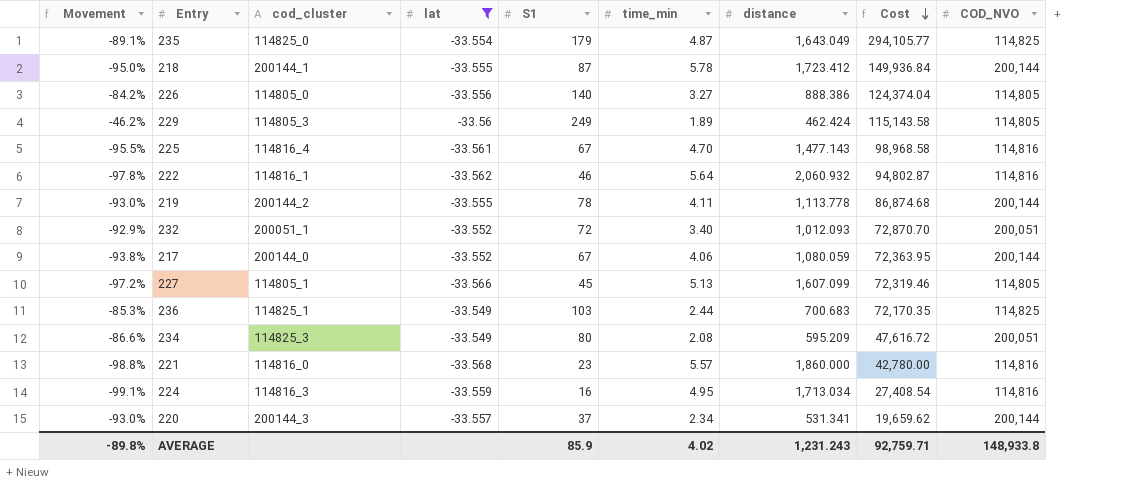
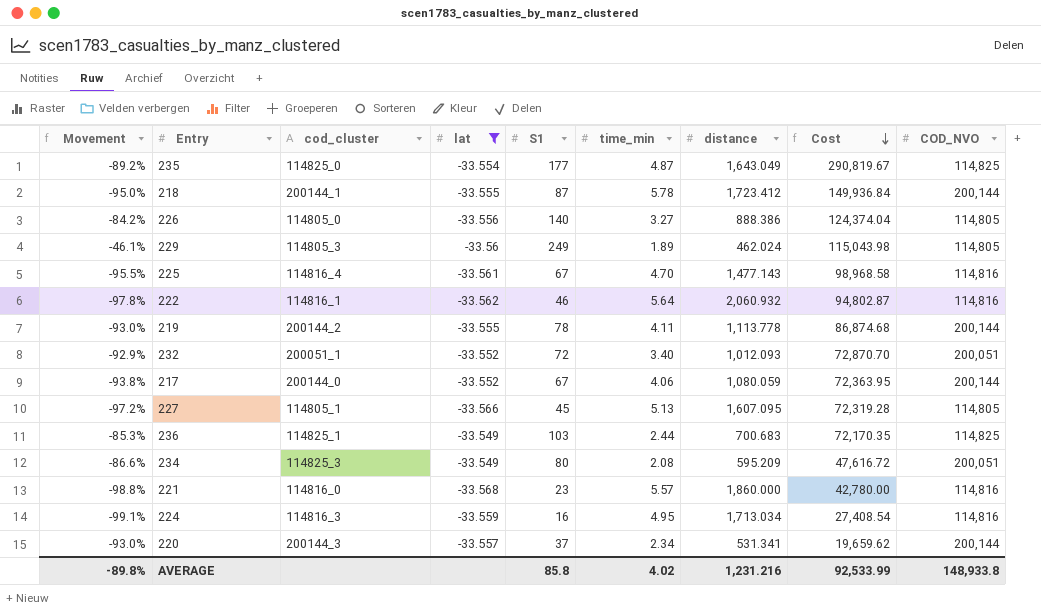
235 | Movement: -89.1% -> -89.2%
235 | S1: 179 -> 177
235 | Cost: 294,105.77 -> 290,819.67
229 | Movement: -46.2% -> -46.1%
229 | distance: 462.424 -> 462.024
229 | Cost: 115,143.58 -> 115,043.98
227 | distance: 1,607.099 -> 1,607.095
227 | Cost: 72,319.46 -> 72,319.28
AVERAGE | S1: 85.9 -> 85.8
AVERAGE | distance: 1,231.243 -> 1,231.216
AVERAGE | Cost: 92,759.71 -> 92,533.99

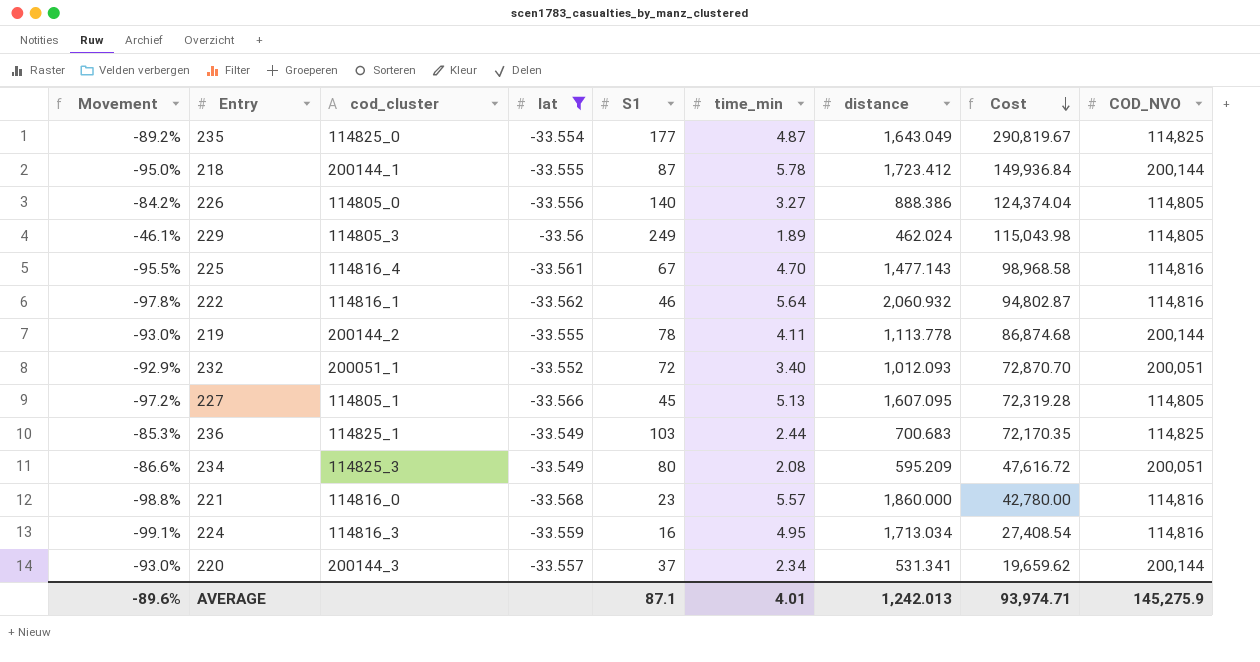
row 217: -93.8% | 200144_0 | -33.552 | 67 | 4.06 | 1,080.059 | 72,363.95 | 200,144 -> none
AVERAGE | Movement: -89.8% -> -89.6%
AVERAGE | S1: 85.8 -> 87.1
AVERAGE | time_min: 4.02 -> 4.01
AVERAGE | distance: 1,231.216 -> 1,242.013
AVERAGE | Cost: 92,533.99 -> 93,974.71
AVERAGE | COD_NVO: 148,933.8 -> 145,275.9

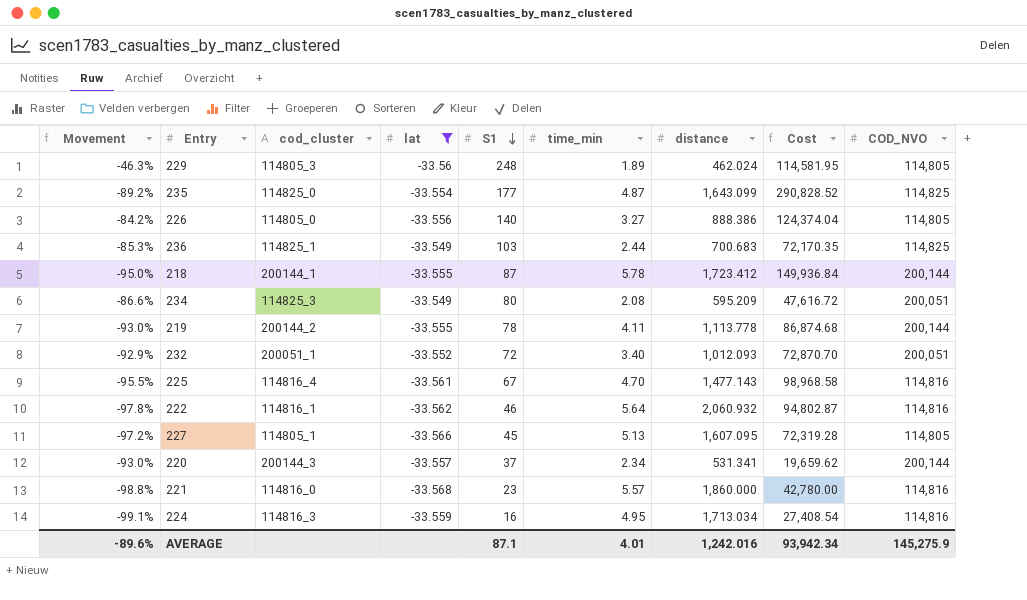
row order: Cost descending -> S1 descending
229 | Movement: -46.1% -> -46.3%
229 | S1: 249 -> 248
229 | Cost: 115,043.98 -> 114,581.95
235 | distance: 1,643.049 -> 1,643.099
235 | Cost: 290,819.67 -> 290,828.52
AVERAGE | distance: 1,242.013 -> 1,242.016
AVERAGE | Cost: 93,974.71 -> 93,942.34

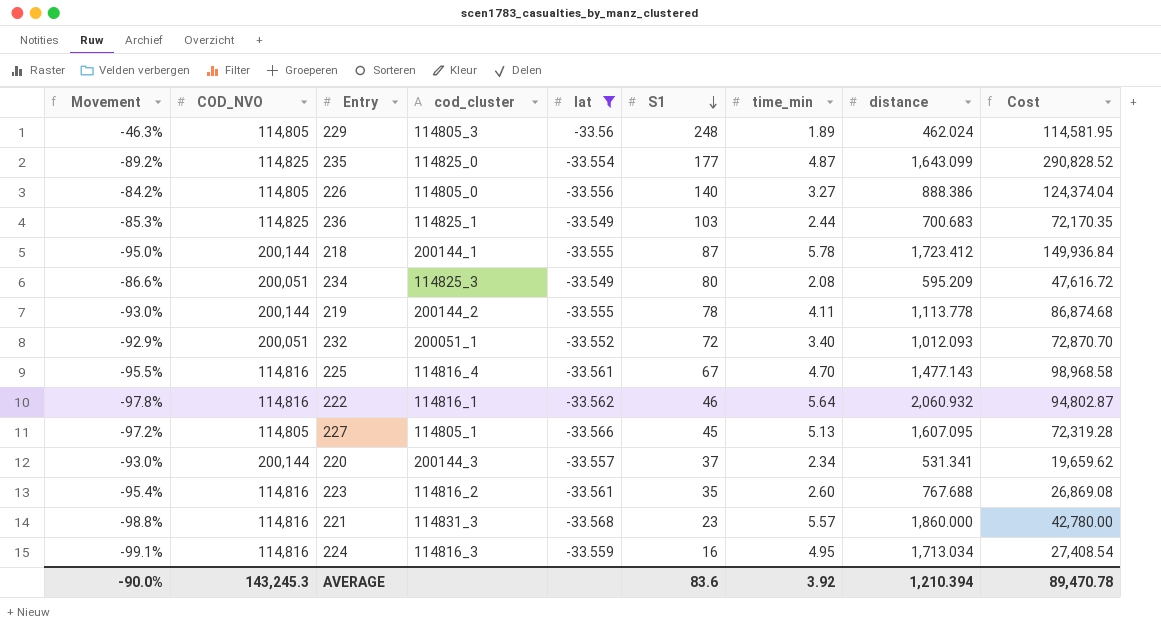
column COD_NVO | position: 9 -> 2
row 223: none -> -95.4% | 114,816 | 114816_2 | -33.561 | 35 | 2.60 | 767.688 | 26,869.08
221 | cod_cluster: 114816_0 -> 114831_3
AVERAGE | Movement: -89.6% -> -90.0%
AVERAGE | COD_NVO: 145,275.9 -> 143,245.3
AVERAGE | S1: 87.1 -> 83.6
AVERAGE | time_min: 4.01 -> 3.92
AVERAGE | distance: 1,242.016 -> 1,210.394
AVERAGE | Cost: 93,942.34 -> 89,470.78

